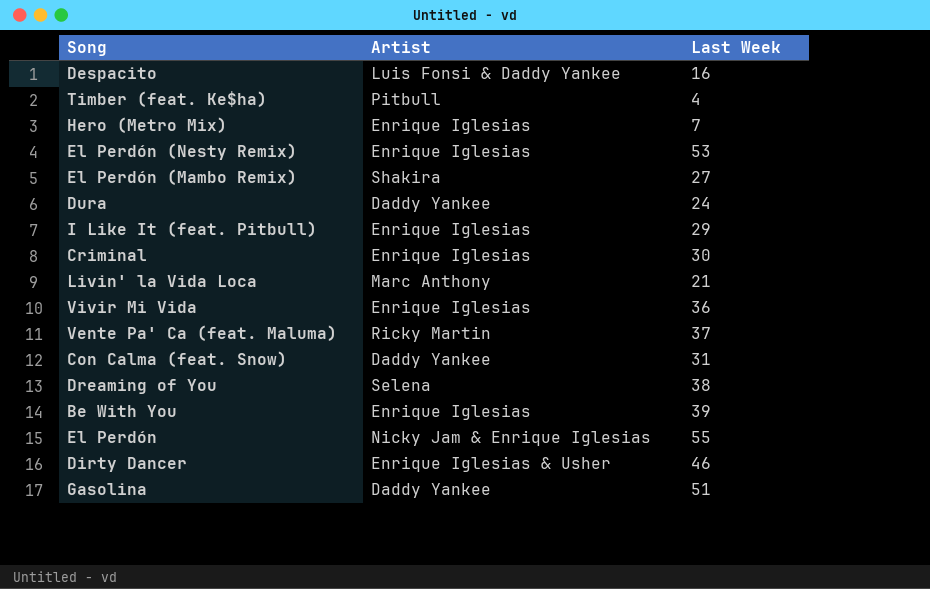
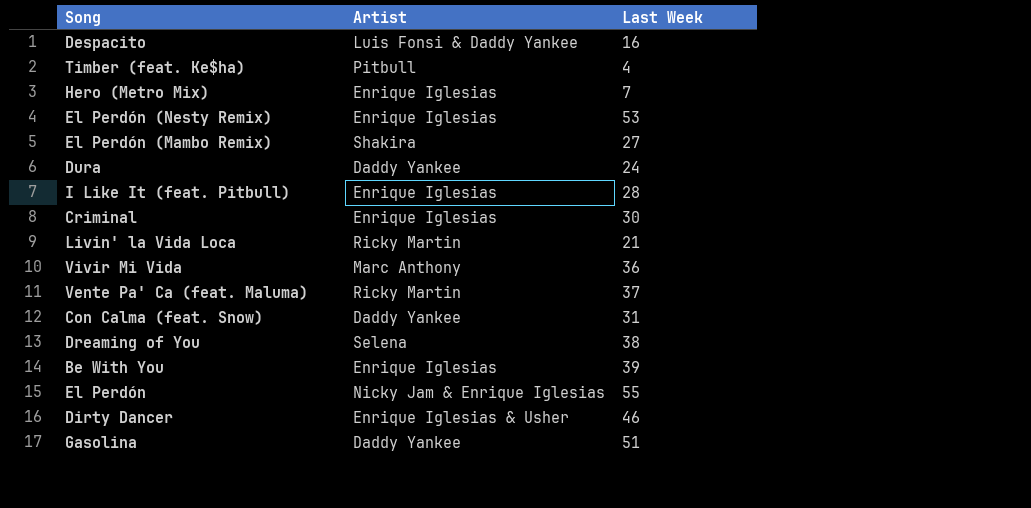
I Like It (feat. Pitbull) | Last Week: 29 -> 28
Livin' la Vida Loca | Artist: Marc Anthony -> Ricky Martin
Vivir Mi Vida | Artist: Enrique Iglesias -> Marc Anthony

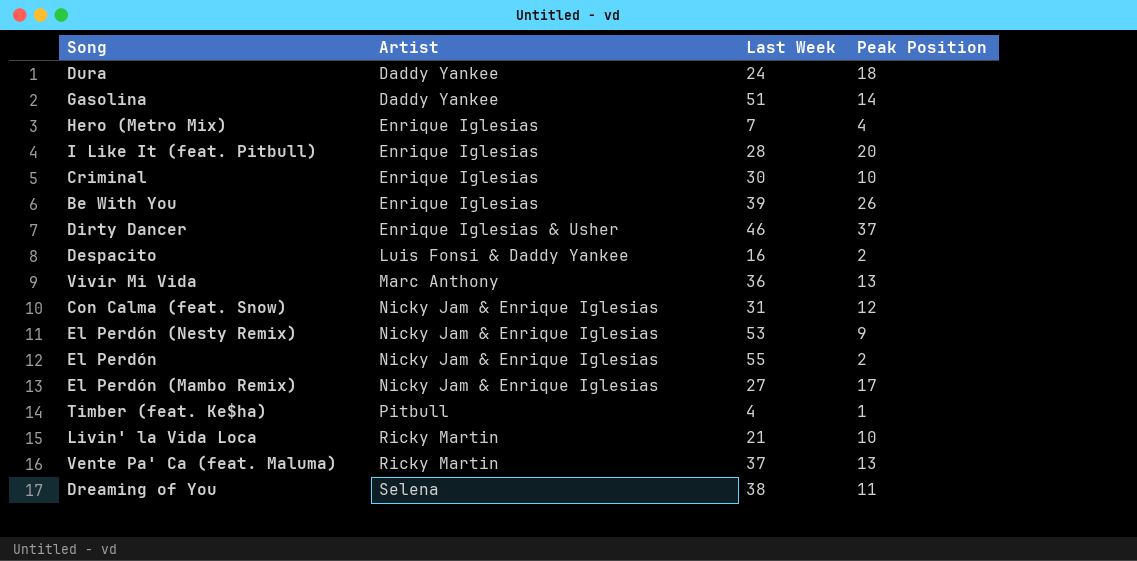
row order: none -> Artist ascending
column Peak Position | position: none -> 4
Con Calma (feat. Snow) | Artist: Daddy Yankee -> Nicky Jam & Enrique Iglesias
El Perdón (Nesty Remix) | Artist: Enrique Iglesias -> Nicky Jam & Enrique Iglesias
El Perdón (Mambo Remix) | Artist: Shakira -> Nicky Jam & Enrique Iglesias

